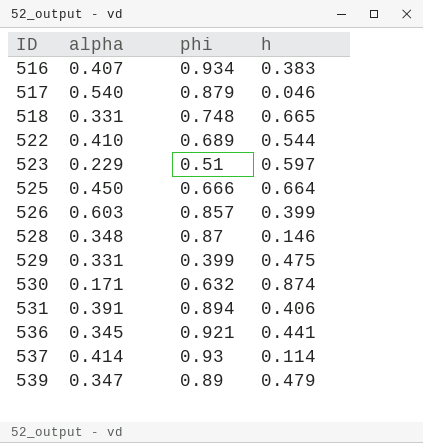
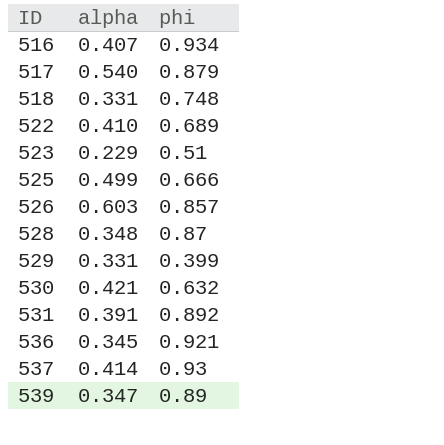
column h | position: 4 -> none
525 | alpha: 0.450 -> 0.499
530 | alpha: 0.171 -> 0.421
531 | phi: 0.894 -> 0.892

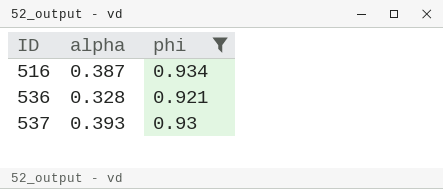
filter: none -> phi >= 0.921
516 | alpha: 0.407 -> 0.387
536 | alpha: 0.345 -> 0.328
537 | alpha: 0.414 -> 0.393

